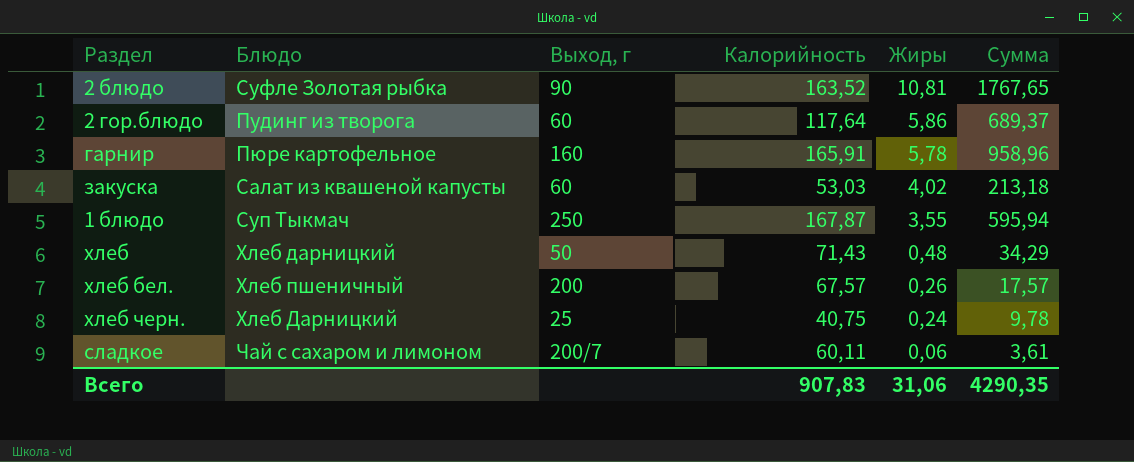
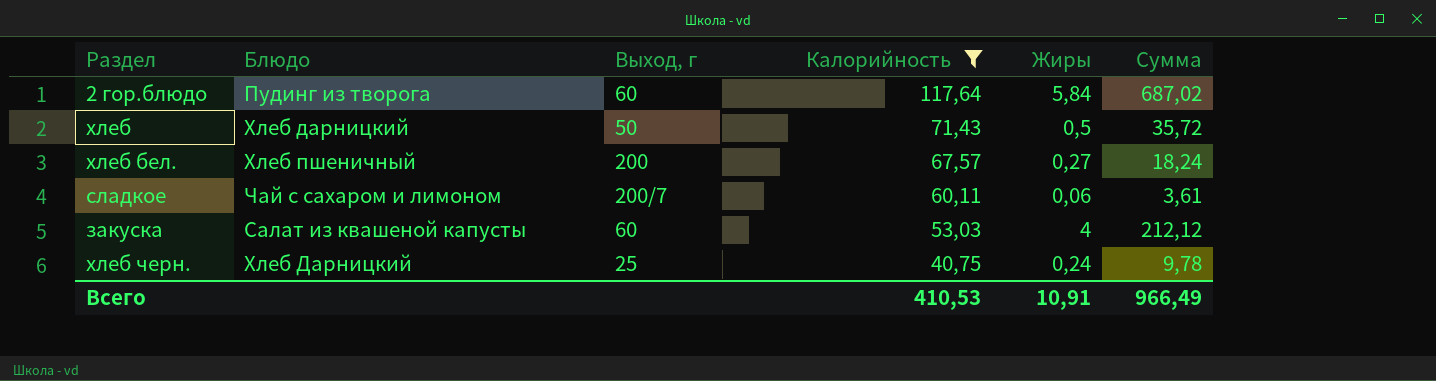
filter: none -> Калорийность <= 117,64
row order: Жиры descending -> Калорийность descending
2 гор.блюдо | Жиры: 5,86 -> 5,84
2 гор.блюдо | Сумма: 689,37 -> 687,02
хлеб | Жиры: 0,48 -> 0,5
хлеб | Сумма: 34,29 -> 35,72
хлеб бел. | Жиры: 0,26 -> 0,27
хлеб бел. | Сумма: 17,57 -> 18,24
закуска | Жиры: 4,02 -> 4
закуска | Сумма: 213,18 -> 212,12
Всего | Калорийность: 907,83 -> 410,53
Всего | Жиры: 31,06 -> 10,91
Всего | Сумма: 4290,35 -> 966,49

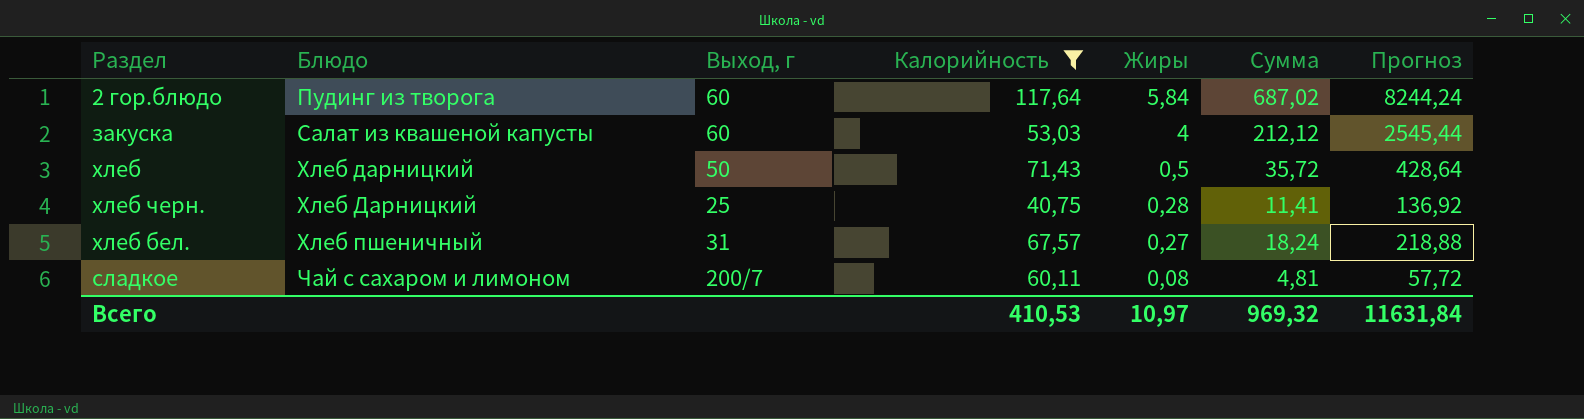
row order: Калорийность descending -> Блюдо ascending
column Прогноз | formula: none -> [Сумма] * 12
хлеб черн. | Жиры: 0,24 -> 0,28
хлеб черн. | Сумма: 9,78 -> 11,41
хлеб бел. | Выход, г: 200 -> 31
сладкое | Жиры: 0,06 -> 0,08
сладкое | Сумма: 3,61 -> 4,81
Всего | Жиры: 10,91 -> 10,97
Всего | Сумма: 966,49 -> 969,32

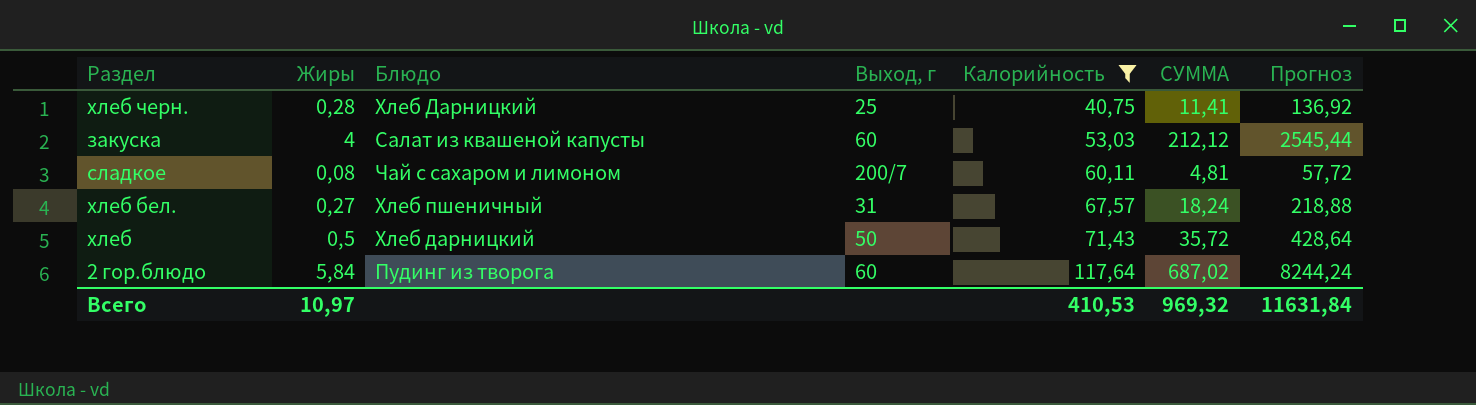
row order: Блюдо ascending -> Калорийность ascending
column Жиры | position: 5 -> 2
column name: Сумма -> СУММА

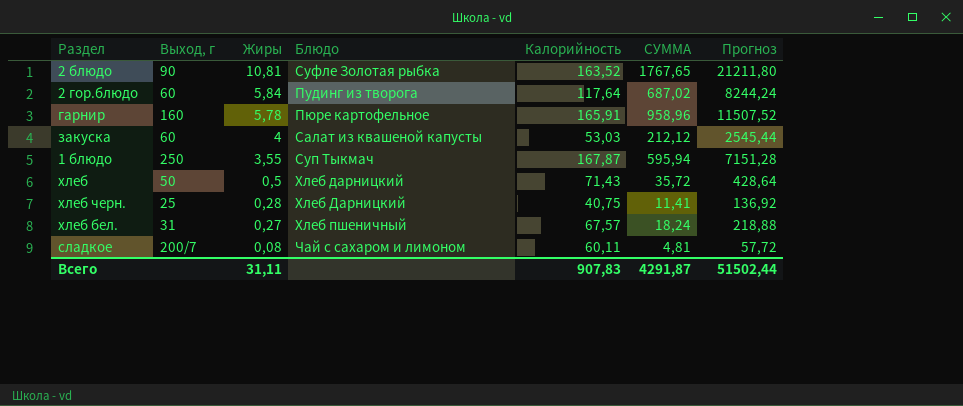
filter: Калорийность <= 117,64 -> none
row order: Калорийность ascending -> Жиры descending
column Выход, г | position: 4 -> 2
Всего | Жиры: 10,97 -> 31,11
Всего | Калорийность: 410,53 -> 907,83
Всего | СУММА: 969,32 -> 4291,87
Всего | Прогноз: 11631,84 -> 51502,44

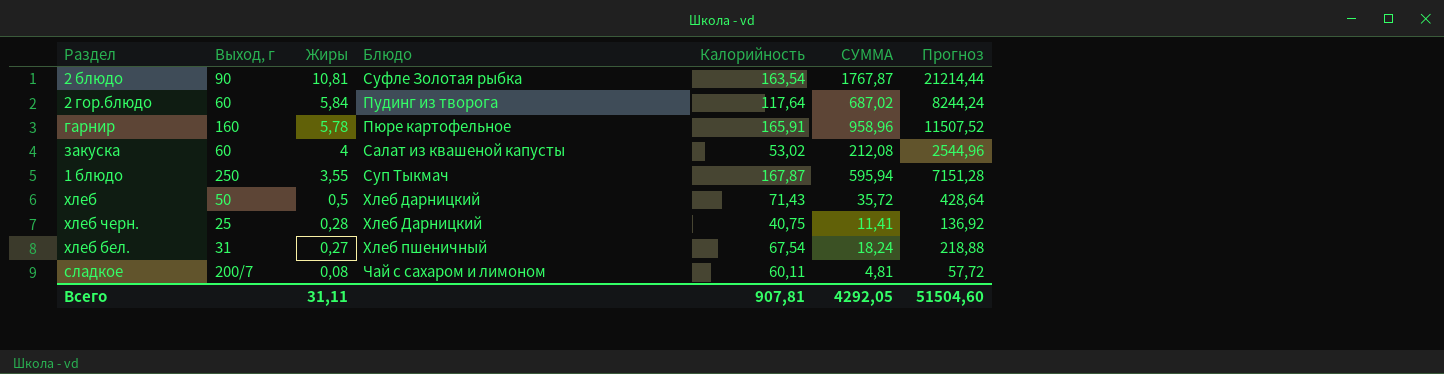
2 блюдо | Калорийность: 163,52 -> 163,54
2 блюдо | СУММА: 1767,65 -> 1767,87
2 блюдо | Прогноз: 21211,80 -> 21214,44
закуска | Калорийность: 53,03 -> 53,02
закуска | СУММА: 212,12 -> 212,08
закуска | Прогноз: 2545,44 -> 2544,96
хлеб бел. | Калорийность: 67,57 -> 67,54
Всего | Калорийность: 907,83 -> 907,81
Всего | СУММА: 4291,87 -> 4292,05
Всего | Прогноз: 51502,44 -> 51504,60

